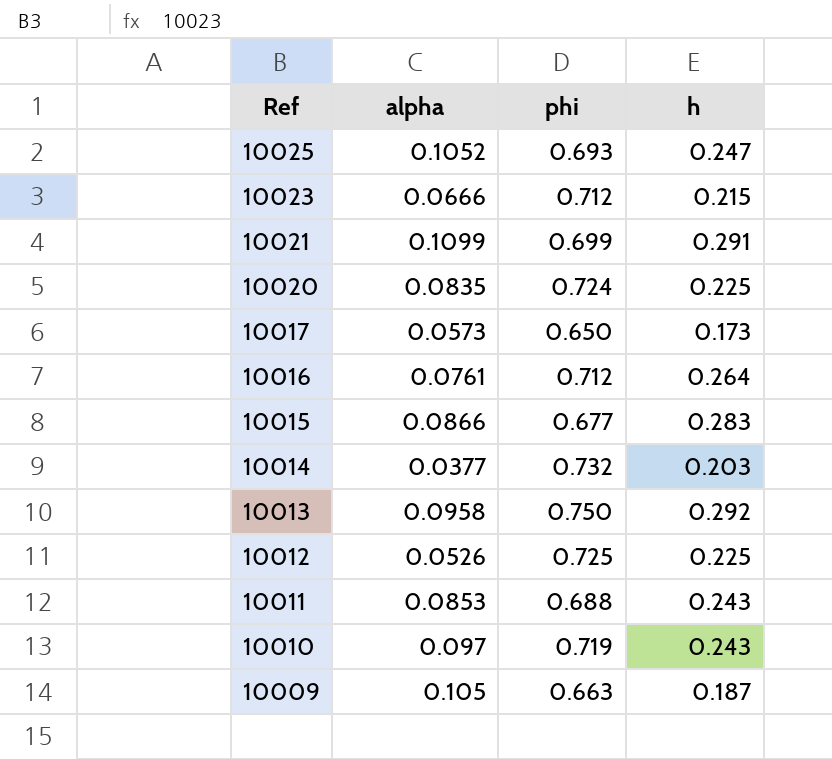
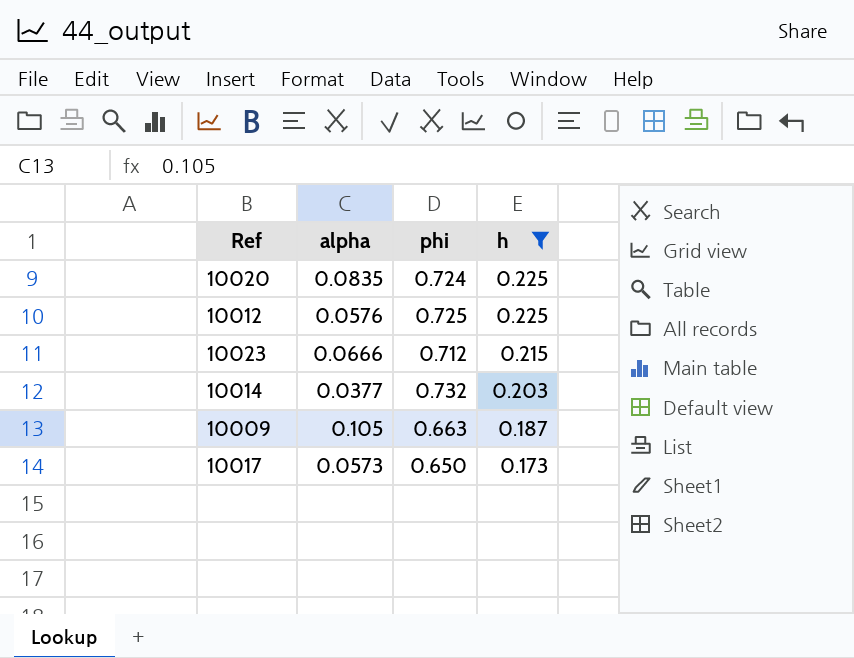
filter: none -> h <= 0.225
row order: Ref descending -> h descending
10012 | alpha: 0.0526 -> 0.0576

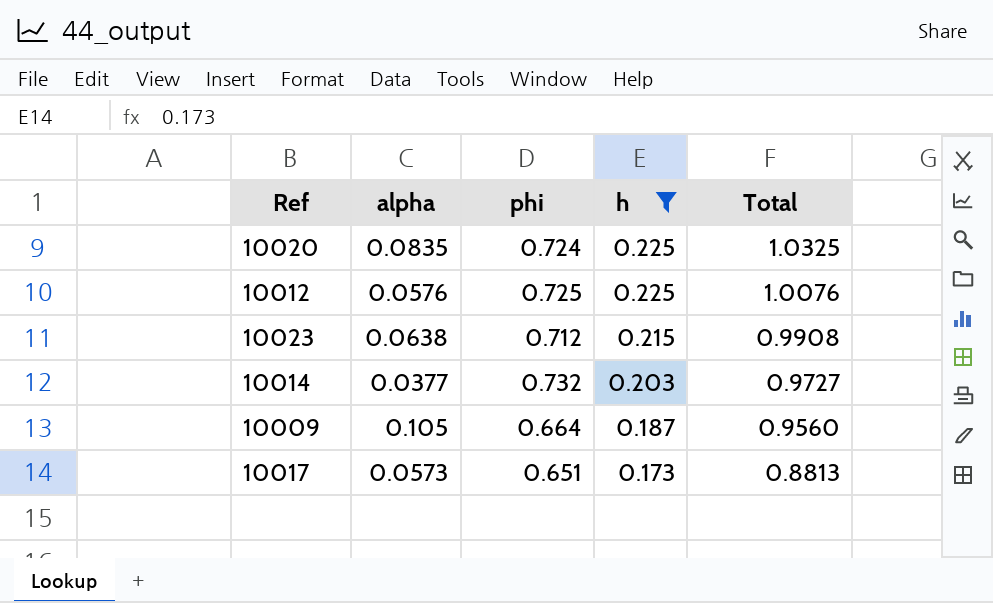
column Total | formula: none -> [alpha] + [phi] + [h]
10023 | alpha: 0.0666 -> 0.0638
10009 | phi: 0.663 -> 0.664
10017 | phi: 0.650 -> 0.651

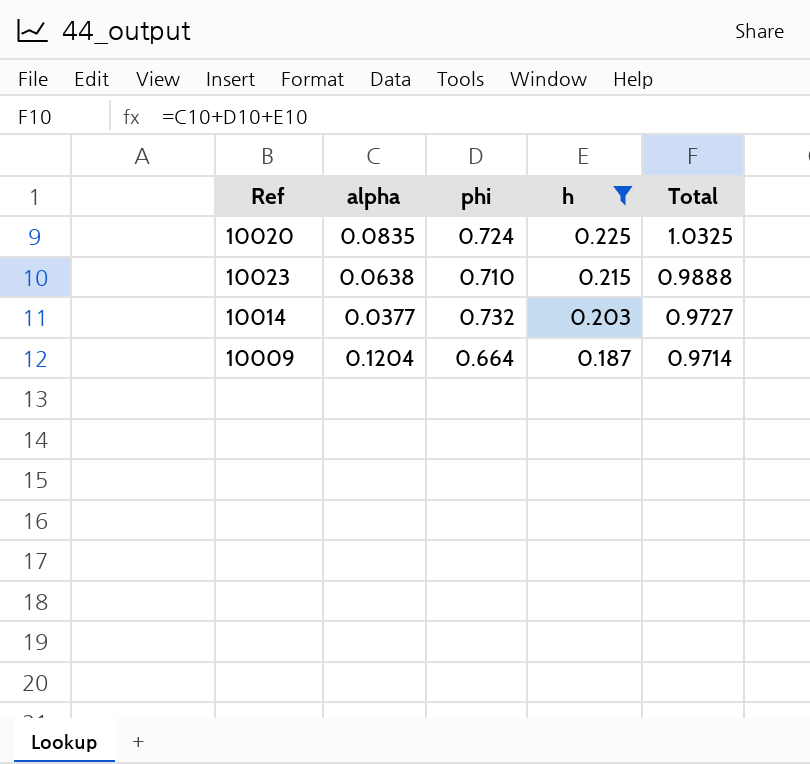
row 10012: 0.0576 | 0.725 | 0.225 | 1.0076 -> none
row 10017: 0.0573 | 0.651 | 0.173 | 0.8813 -> none
10023 | phi: 0.712 -> 0.710
10023 | Total: 0.9908 -> 0.9888
10009 | alpha: 0.105 -> 0.1204
10009 | Total: 0.9560 -> 0.9714

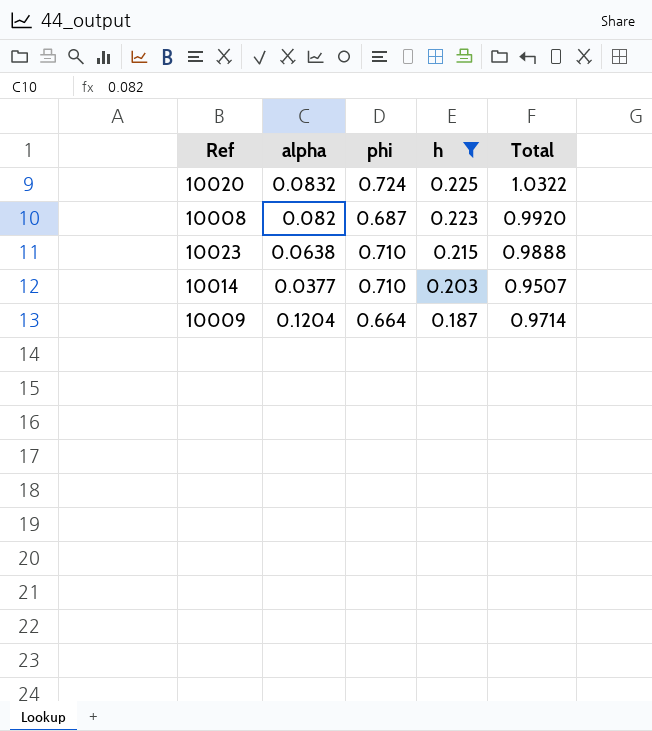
10020 | alpha: 0.0835 -> 0.0832
10020 | Total: 1.0325 -> 1.0322
row 10008: none -> 0.082 | 0.687 | 0.223 | 0.9920
10014 | phi: 0.732 -> 0.710
10014 | Total: 0.9727 -> 0.9507

